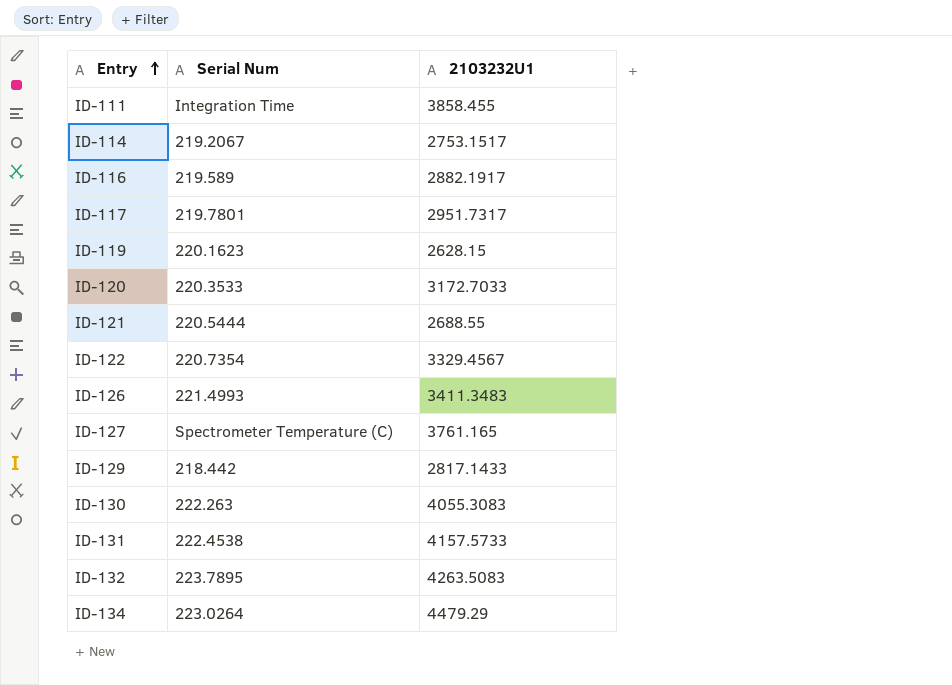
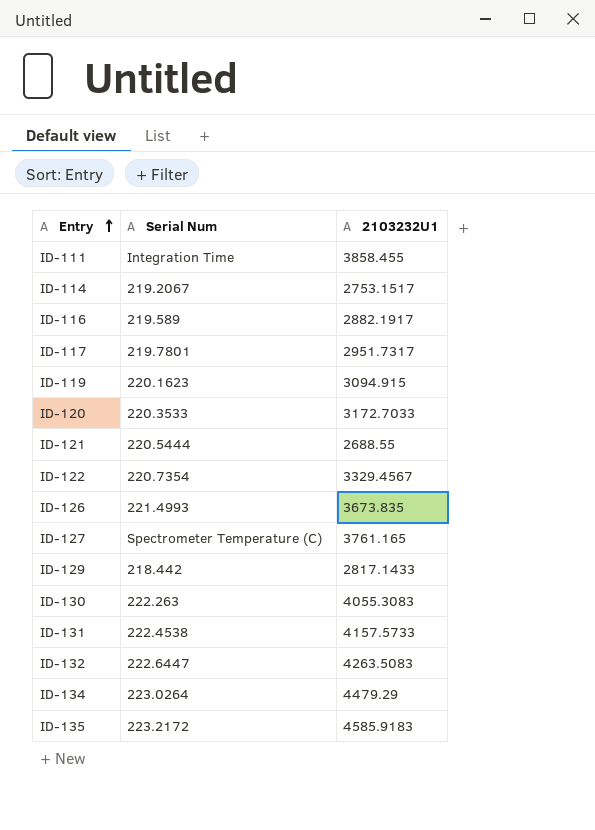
ID-119 | 2103232U1: 2628.15 -> 3094.915
ID-126 | 2103232U1: 3411.3483 -> 3673.835
ID-132 | Serial Num: 223.7895 -> 222.6447
row ID-135: none -> 223.2172 | 4585.9183

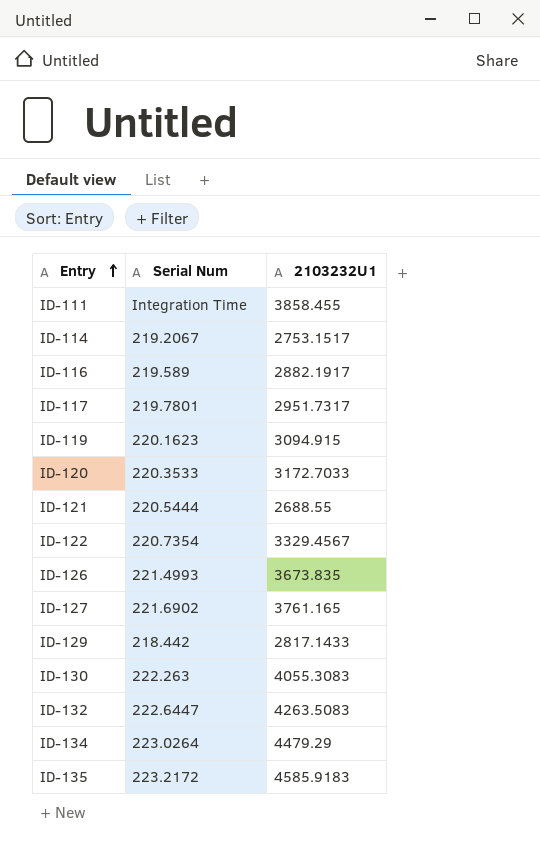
row ID-131: 222.4538 | 4157.5733 -> none
ID-127 | Serial Num: Spectrometer Temperature (C) -> 221.6902

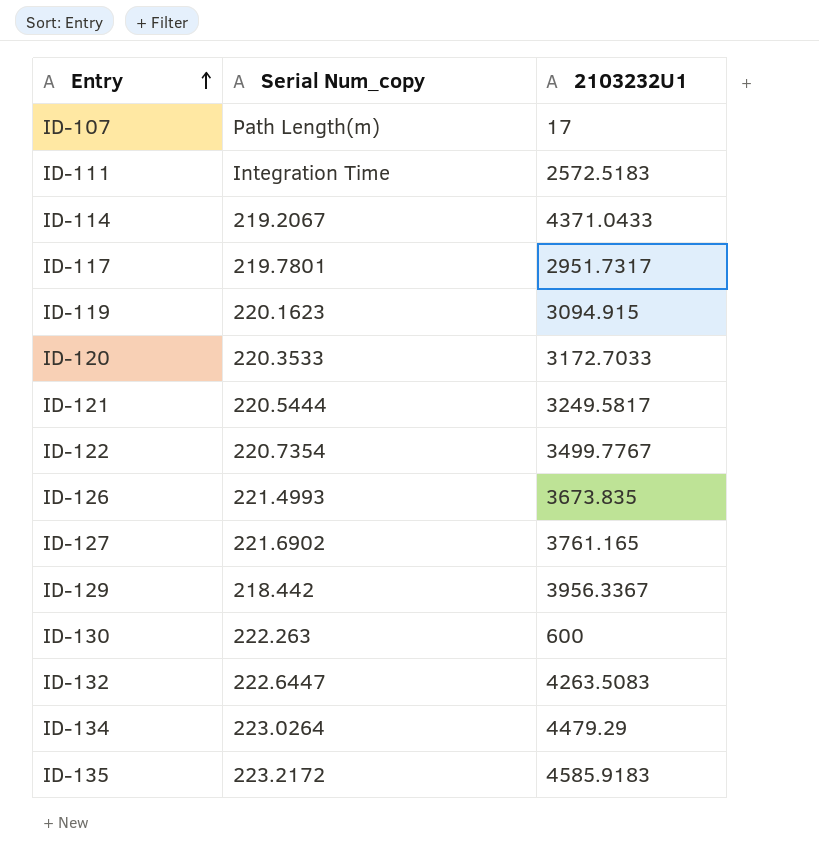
column name: Serial Num -> Serial Num_copy
row ID-116: 219.589 | 2882.1917 -> none
row ID-107: none -> Path Length(m) | 17
ID-111 | 2103232U1: 3858.455 -> 2572.5183
ID-114 | 2103232U1: 2753.1517 -> 4371.0433
ID-121 | 2103232U1: 2688.55 -> 3249.5817
ID-122 | 2103232U1: 3329.4567 -> 3499.7767
ID-129 | 2103232U1: 2817.1433 -> 3956.3367
ID-130 | 2103232U1: 4055.3083 -> 600

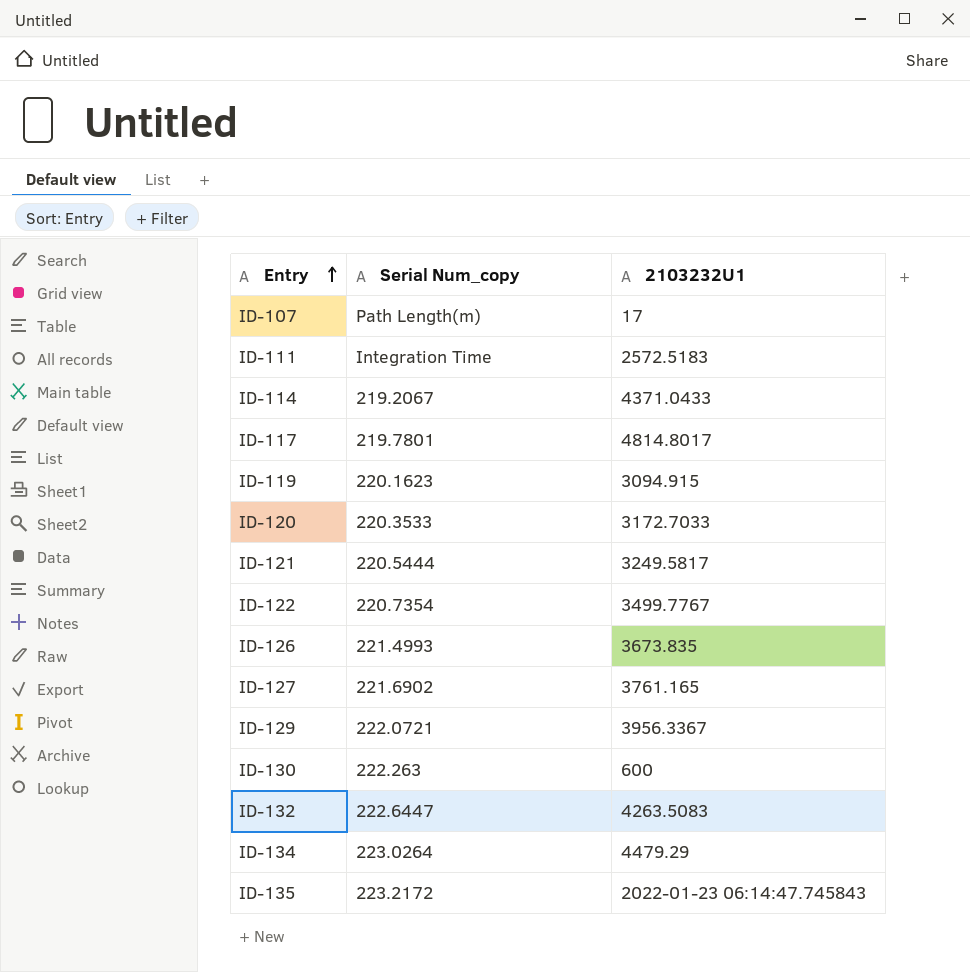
ID-117 | 2103232U1: 2951.7317 -> 4814.8017
ID-129 | Serial Num_copy: 218.442 -> 222.0721
ID-135 | 2103232U1: 4585.9183 -> 2022-01-23 06:14:47.745843

